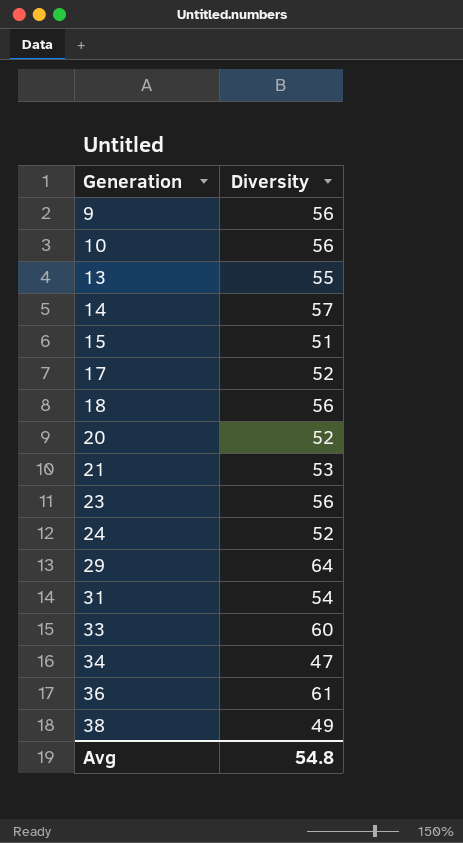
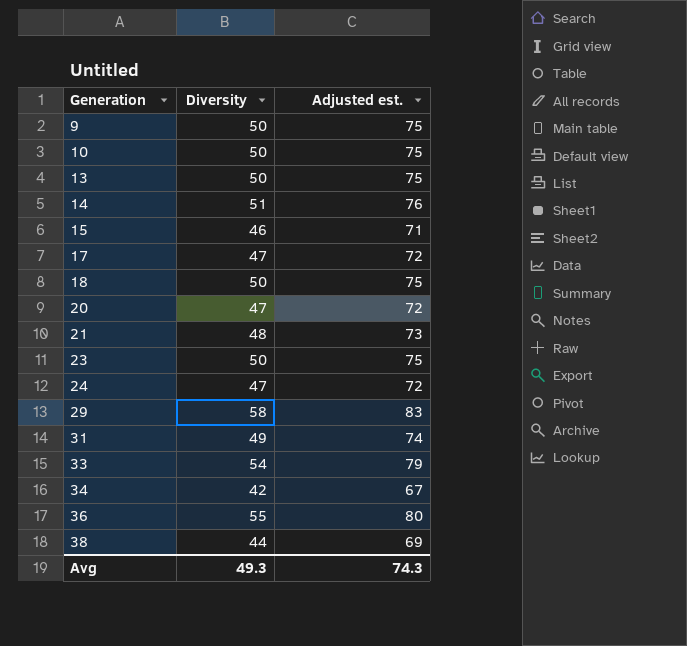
column Adjusted est. | formula: none -> [Diversity] + 25
9 | Diversity: 56 -> 50
10 | Diversity: 56 -> 50
13 | Diversity: 55 -> 50
14 | Diversity: 57 -> 51
15 | Diversity: 51 -> 46
17 | Diversity: 52 -> 47
18 | Diversity: 56 -> 50
20 | Diversity: 52 -> 47
21 | Diversity: 53 -> 48
23 | Diversity: 56 -> 50
24 | Diversity: 52 -> 47
29 | Diversity: 64 -> 58
31 | Diversity: 54 -> 49
33 | Diversity: 60 -> 54
34 | Diversity: 47 -> 42
36 | Diversity: 61 -> 55
38 | Diversity: 49 -> 44
Avg | Diversity: 54.8 -> 49.3

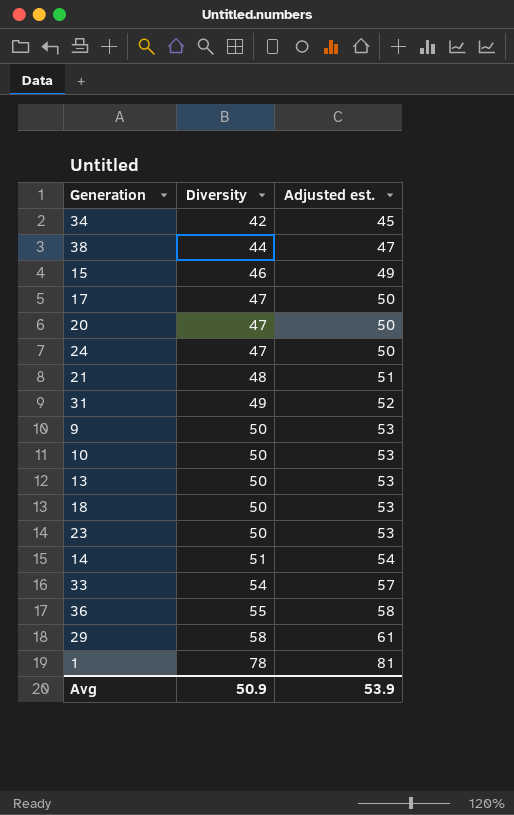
row order: Generation ascending -> Diversity ascending
column Adjusted est. | formula: [Diversity] + 25 -> [Diversity] + 3
row 1: none -> 78 | 81
Avg | Diversity: 49.3 -> 50.9
Avg | Adjusted est.: 74.3 -> 53.9

